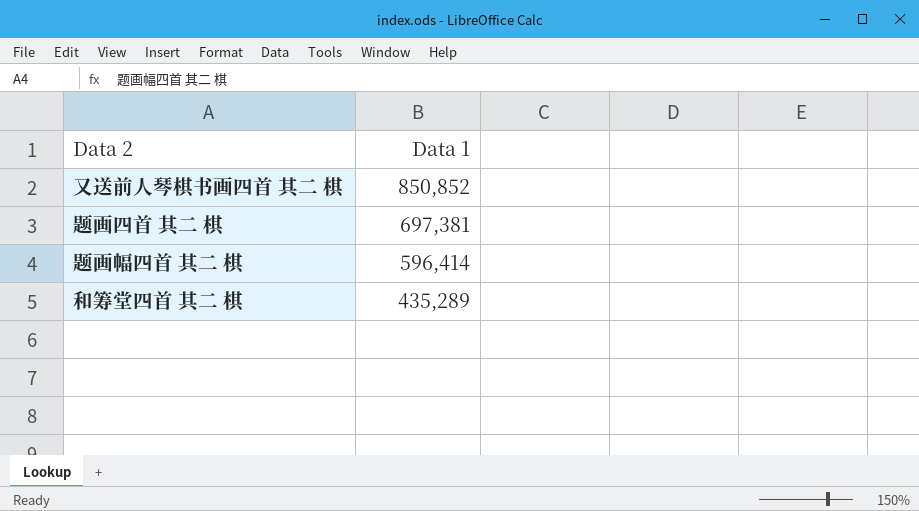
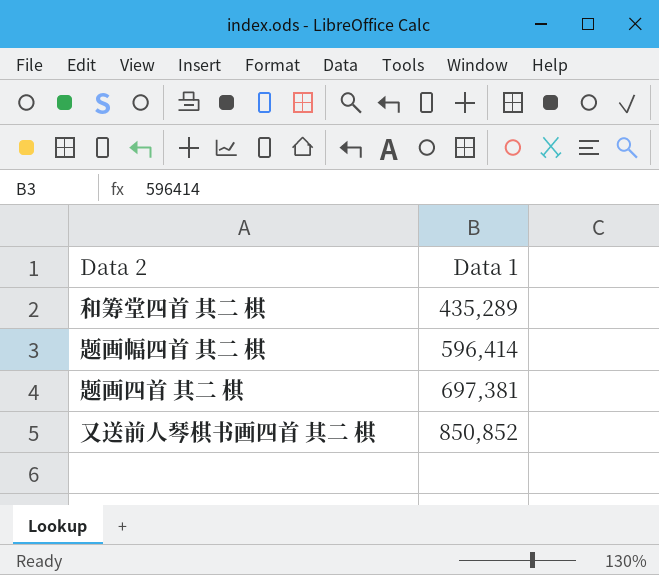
row order: Data 1 descending -> Data 1 ascending

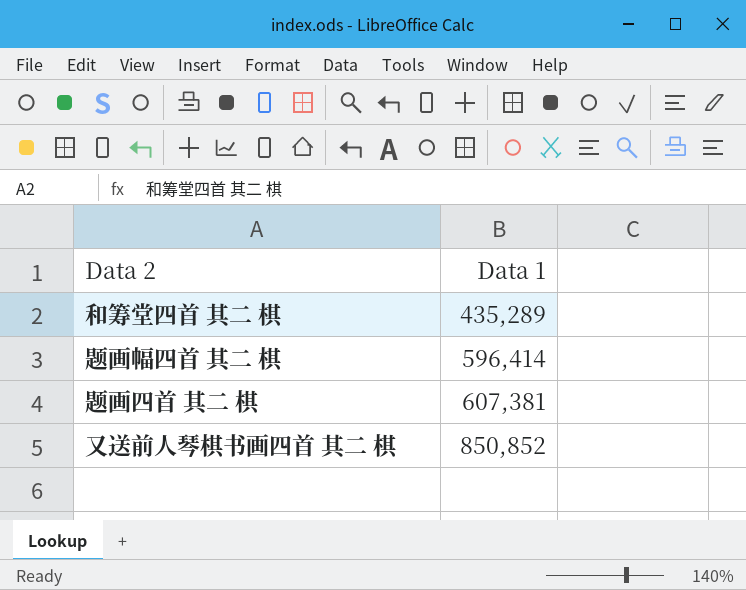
题画四首 其二 棋 | Data 1: 697,381 -> 607,381

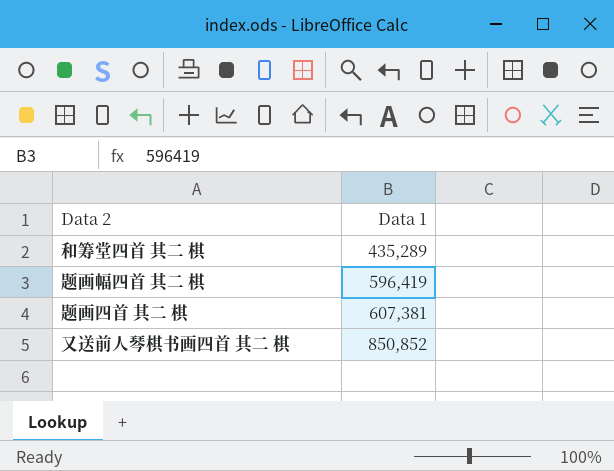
题画幅四首 其二 棋 | Data 1: 596,414 -> 596,419

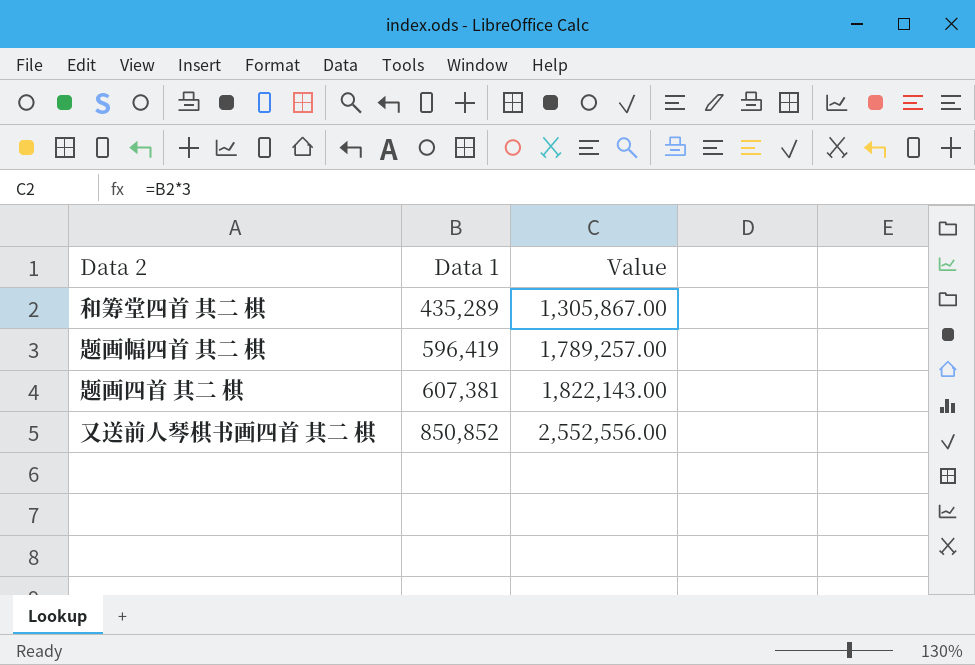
column Value | formula: none -> [Data 1] * 3

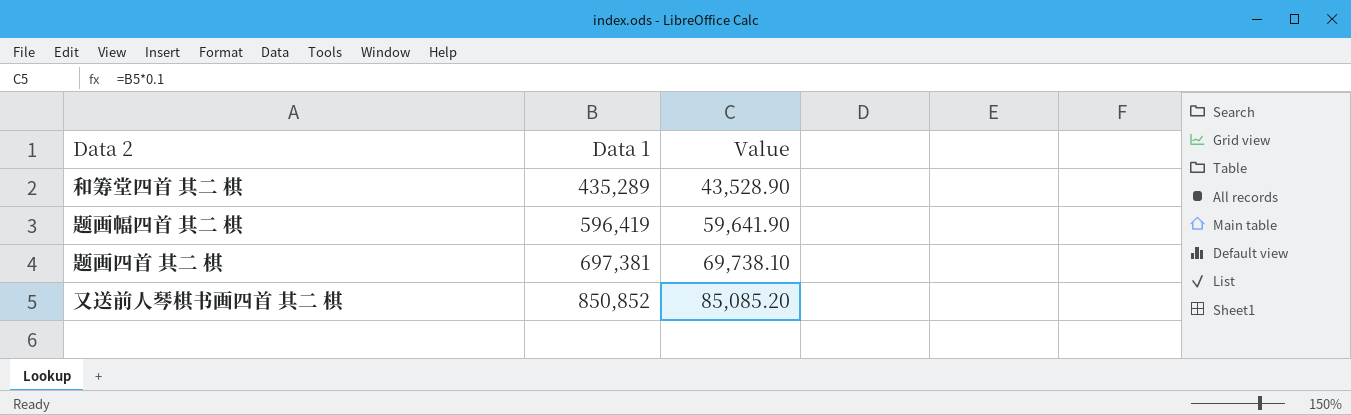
column Value | formula: [Data 1] * 3 -> [Data 1] * 0.1
题画四首 其二 棋 | Data 1: 607,381 -> 697,381

